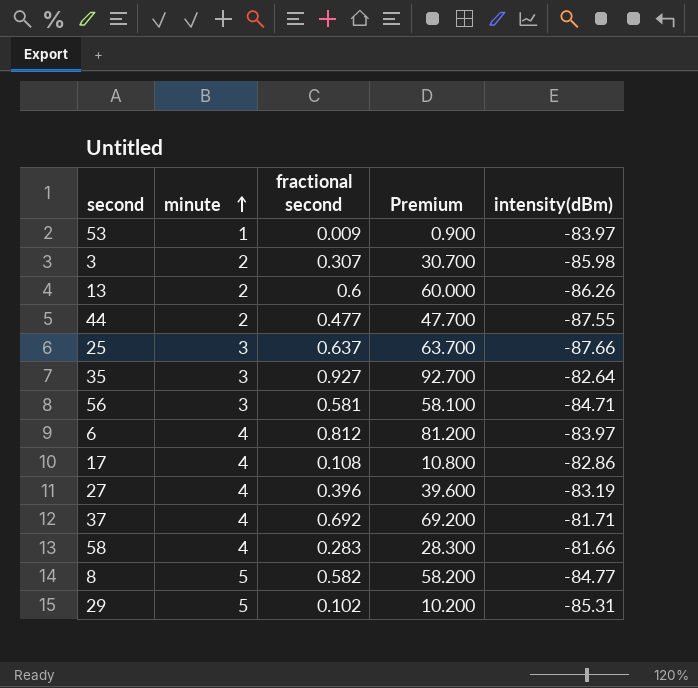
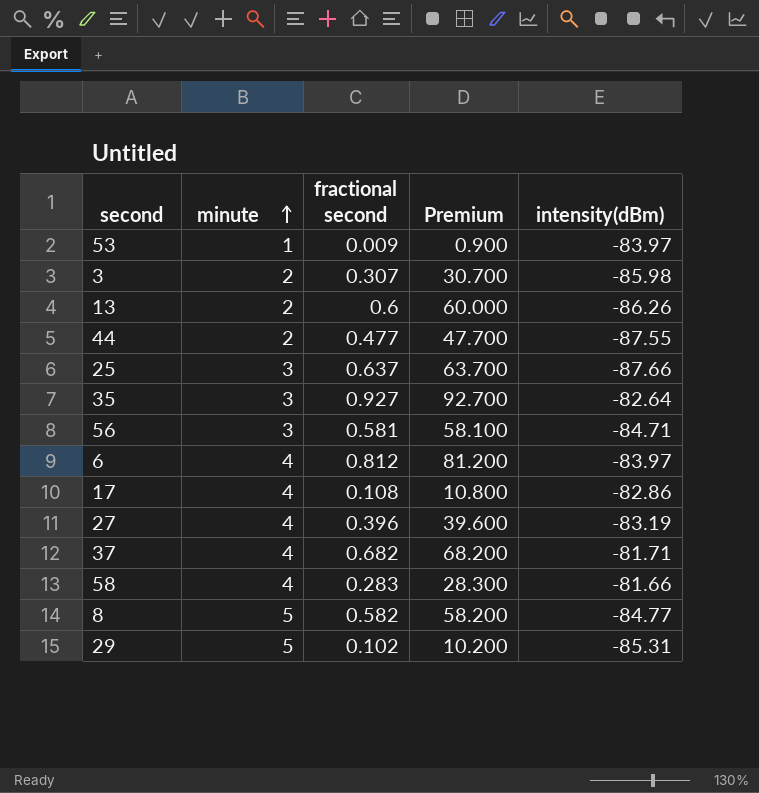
37 | fractional second: 0.692 -> 0.682
37 | Premium: 69.200 -> 68.200

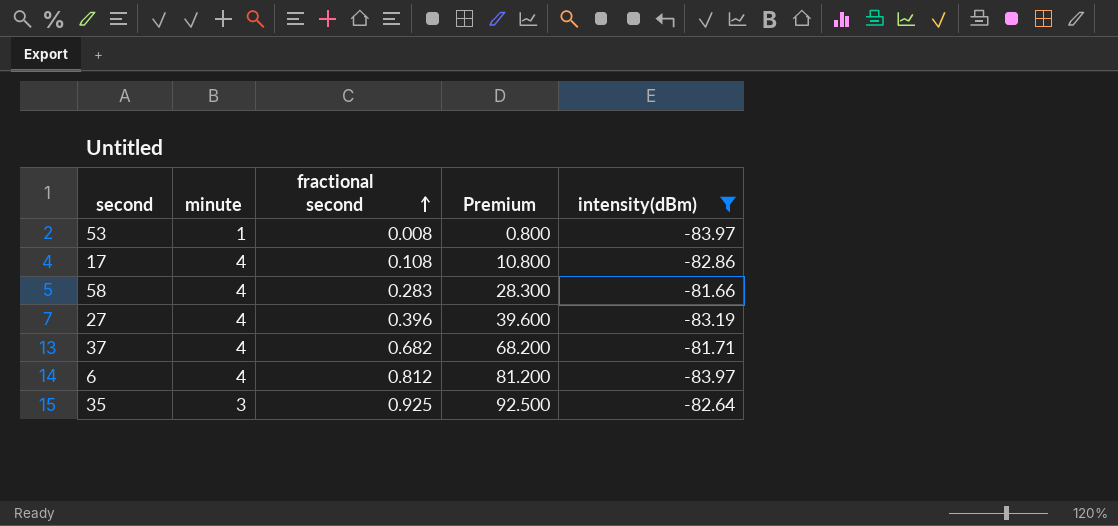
filter: none -> intensity(dBm) >= -83.97
row order: minute ascending -> fractional second ascending
53 | fractional second: 0.009 -> 0.008
53 | Premium: 0.900 -> 0.800
35 | fractional second: 0.927 -> 0.925
35 | Premium: 92.700 -> 92.500

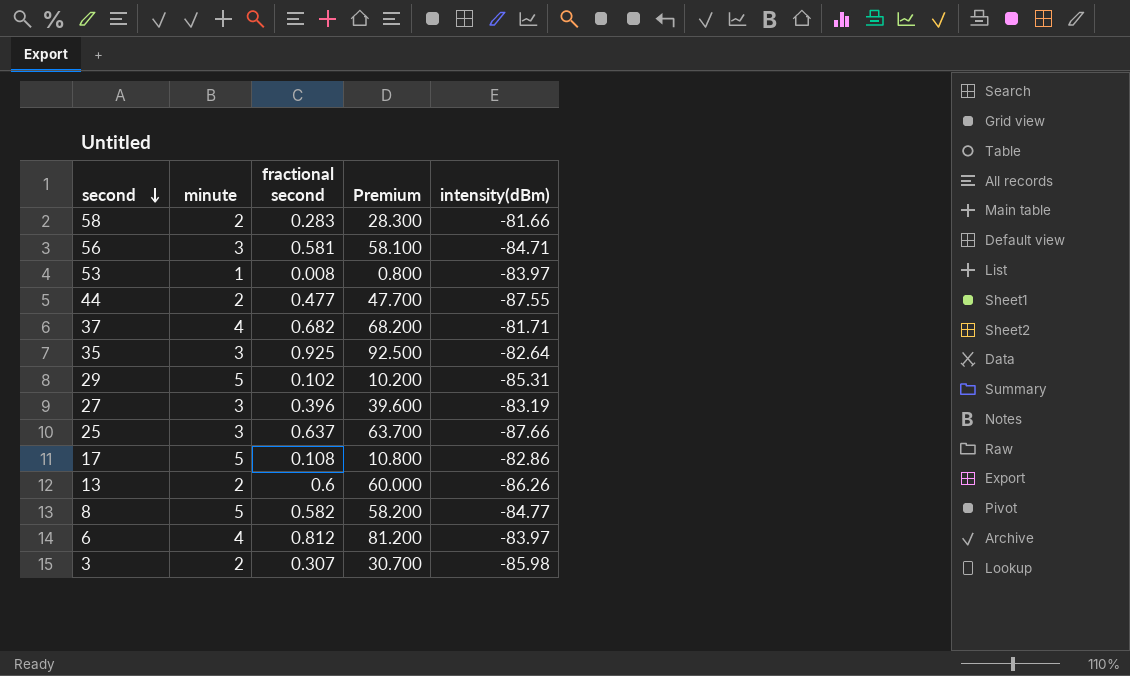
filter: intensity(dBm) >= -83.97 -> none
row order: fractional second ascending -> second descending
58 | minute: 4 -> 2
27 | minute: 4 -> 3
17 | minute: 4 -> 5

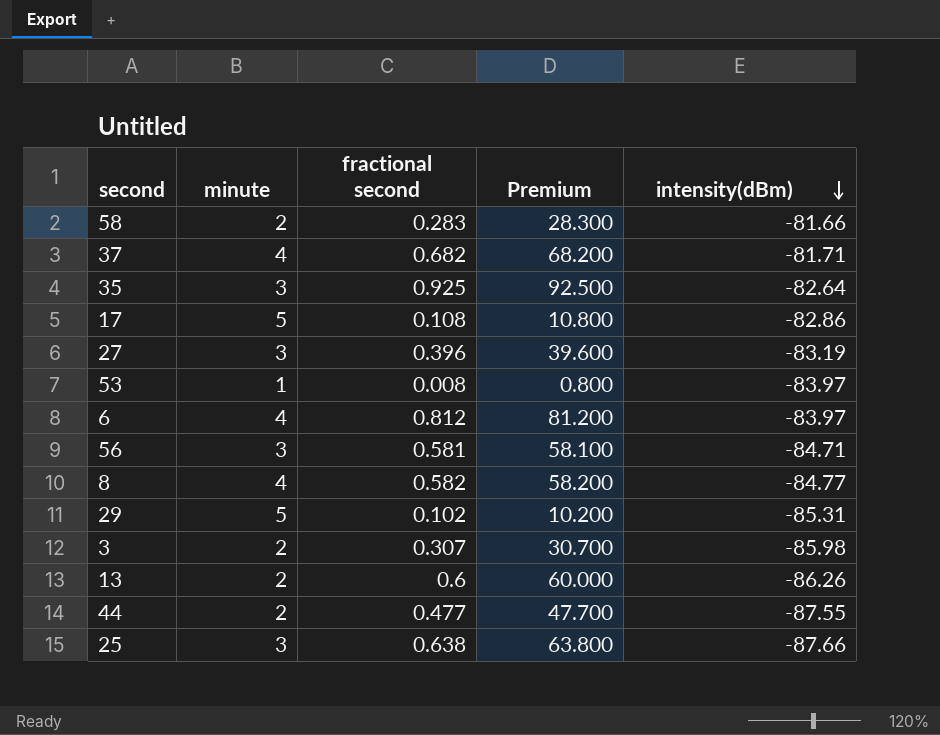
row order: second descending -> intensity(dBm) descending
8 | minute: 5 -> 4
25 | fractional second: 0.637 -> 0.638
25 | Premium: 63.700 -> 63.800

